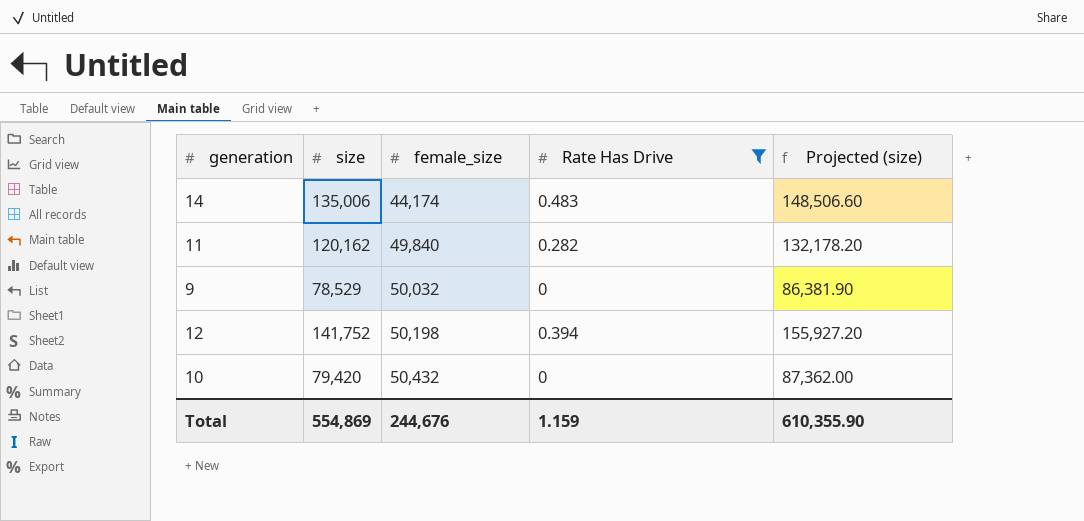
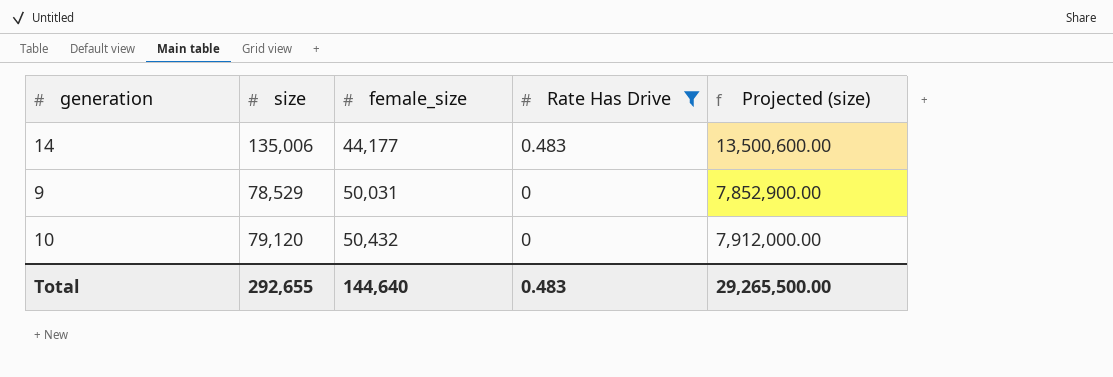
column Projected (size) | formula: [size] * 1.1 -> [size] * 100
row 11: 120,162 | 49,840 | 0.282 | 132,178.20 -> none
row 12: 141,752 | 50,198 | 0.394 | 155,927.20 -> none
14 | female_size: 44,174 -> 44,177
9 | female_size: 50,032 -> 50,031
10 | size: 79,420 -> 79,120
Total | size: 554,869 -> 292,655
Total | female_size: 244,676 -> 144,640
Total | Rate Has Drive: 1.159 -> 0.483
Total | Projected (size): 610,355.90 -> 29,265,500.00

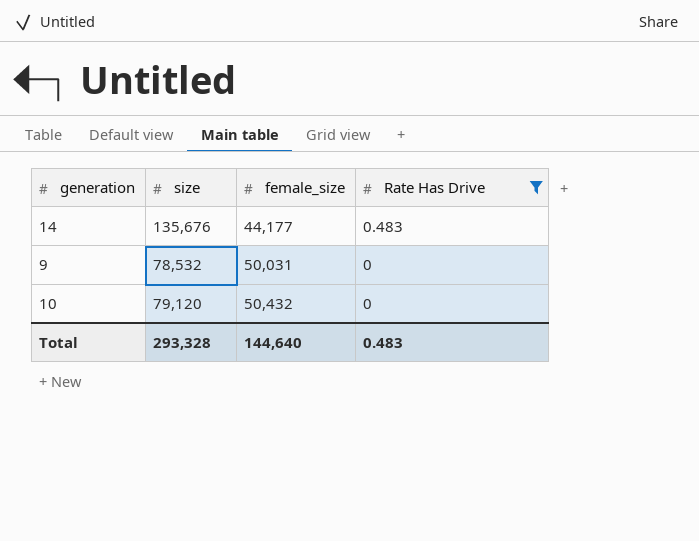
column Projected (size) | formula: [size] * 100 -> none
14 | size: 135,006 -> 135,676
9 | size: 78,529 -> 78,532
Total | size: 292,655 -> 293,328

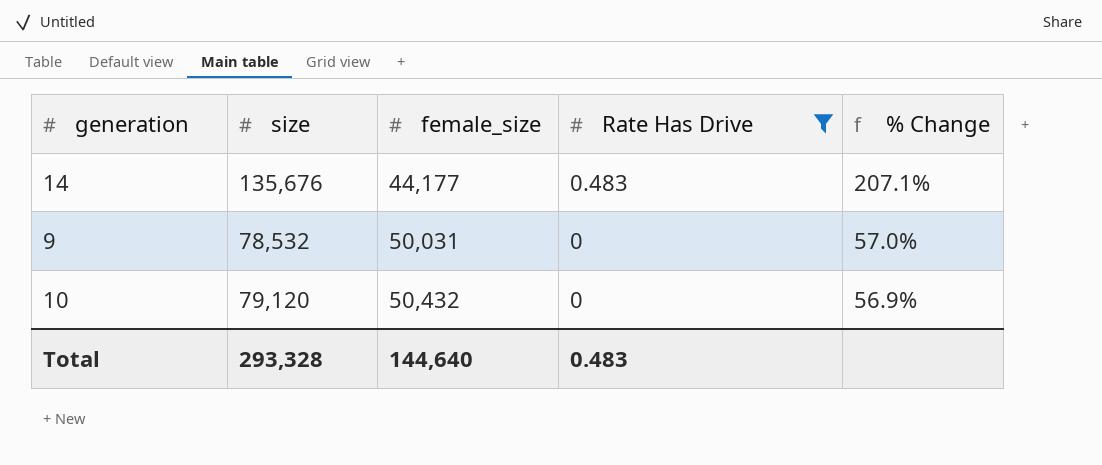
column % Change | formula: none -> ([size] - [female_size]) / [female_size]

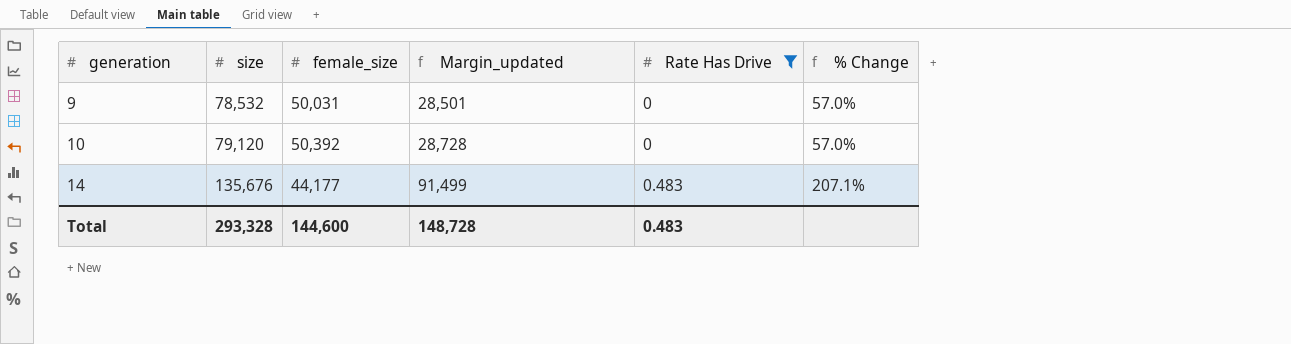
row order: female_size ascending -> generation ascending
column Margin_updated | formula: none -> [size] - [female_size]
10 | female_size: 50,432 -> 50,392
10 | % Change: 56.9% -> 57.0%
Total | female_size: 144,640 -> 144,600

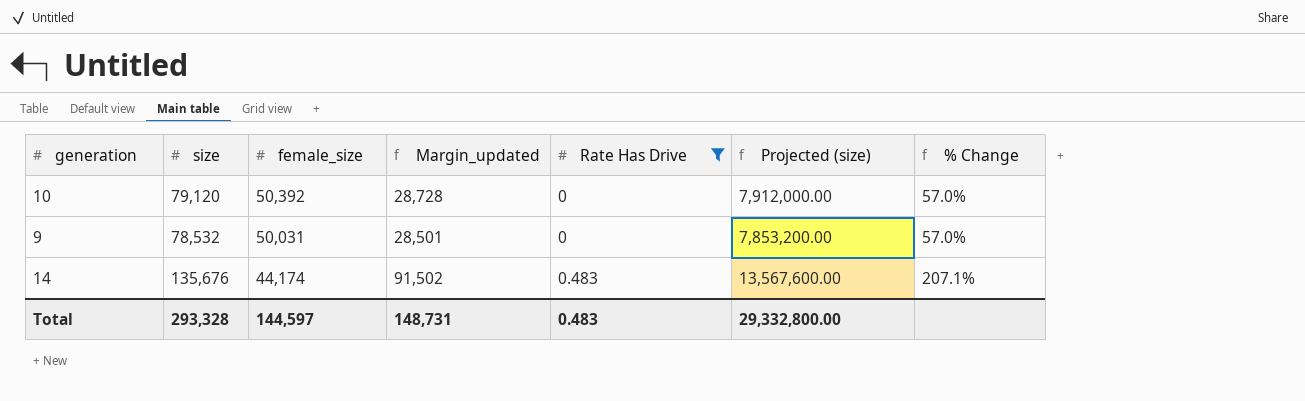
row order: generation ascending -> female_size descending
column Projected (size) | formula: none -> [size] * 100
14 | female_size: 44,177 -> 44,174
14 | Margin_updated: 91,499 -> 91,502
Total | female_size: 144,600 -> 144,597
Total | Margin_updated: 148,728 -> 148,731

